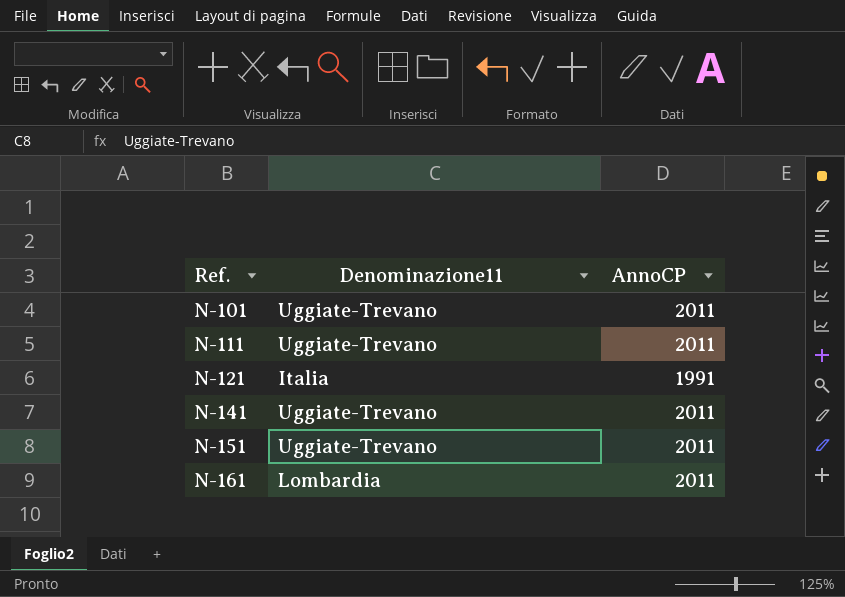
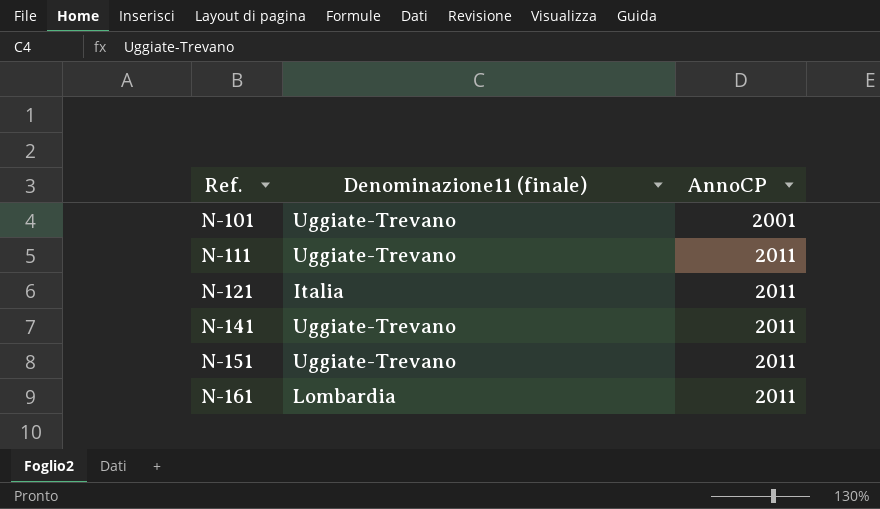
column name: Denominazione11 -> Denominazione11 (finale)
N-101 | AnnoCP: 2011 -> 2001
N-121 | AnnoCP: 1991 -> 2011

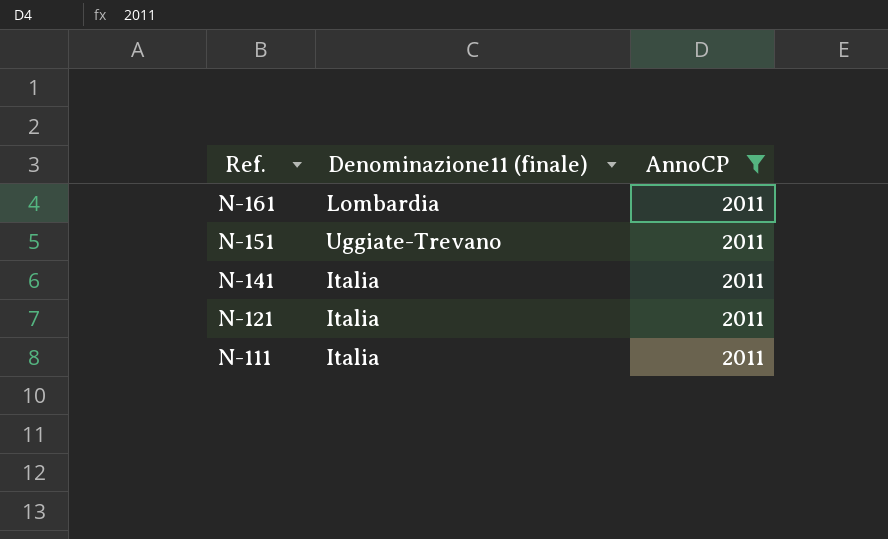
filter: none -> AnnoCP = 2011
row order: Ref. ascending -> Ref. descending
N-141 | Denominazione11 (finale): Uggiate-Trevano -> Italia
N-111 | Denominazione11 (finale): Uggiate-Trevano -> Italia

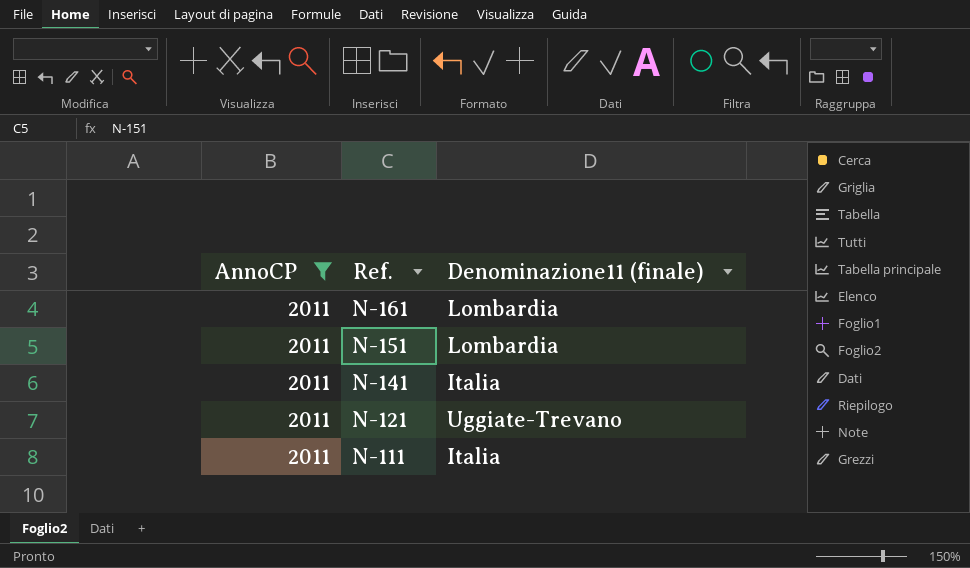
column AnnoCP | position: 3 -> 1
N-151 | Denominazione11 (finale): Uggiate-Trevano -> Lombardia
N-121 | Denominazione11 (finale): Italia -> Uggiate-Trevano

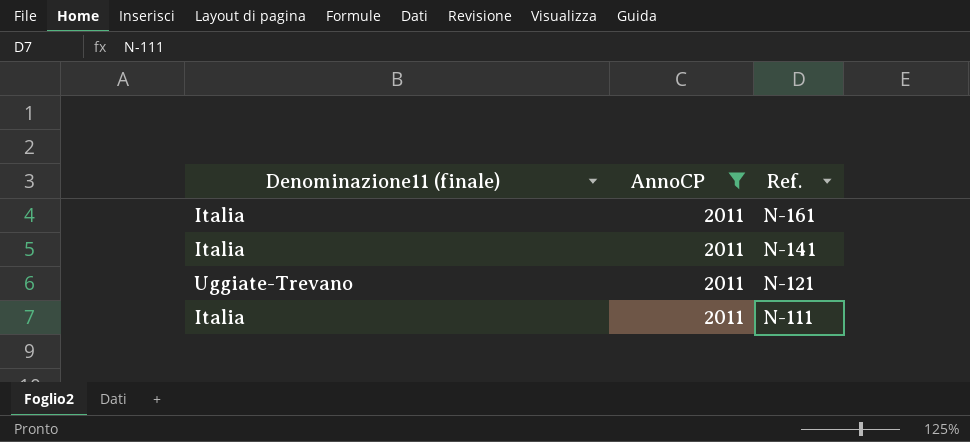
column Denominazione11 (finale) | position: 3 -> 1
row N-151: 2011 | Lombardia -> none
N-161 | Denominazione11 (finale): Lombardia -> Italia

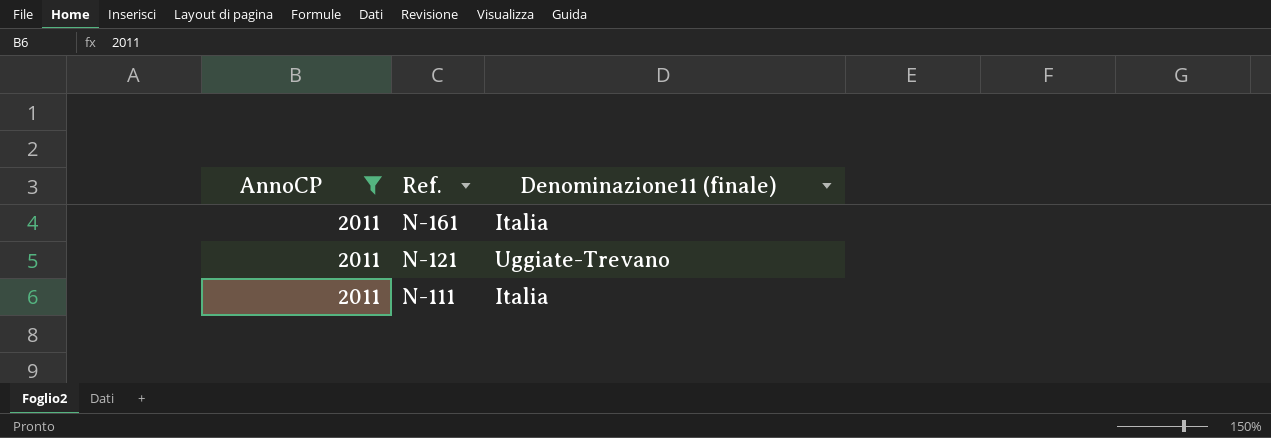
column Denominazione11 (finale) | position: 1 -> 3
row N-141: Italia | 2011 -> none

